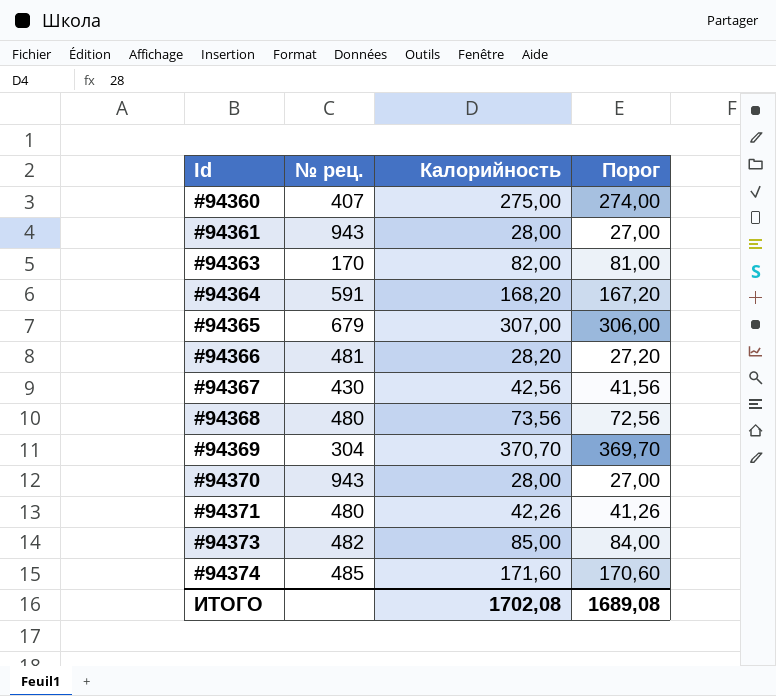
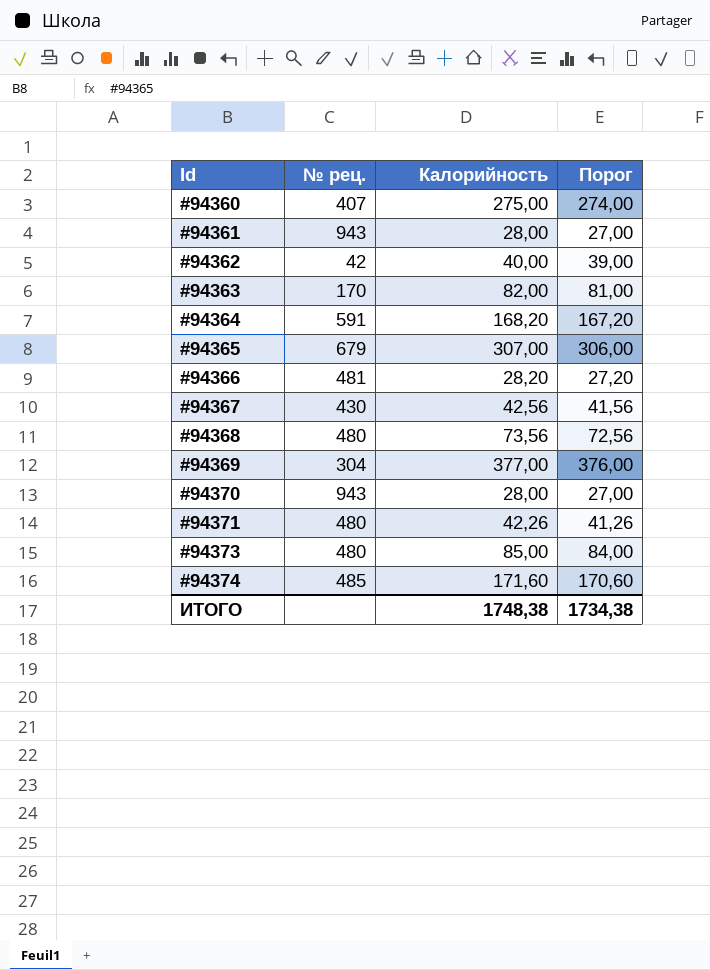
row #94362: none -> 42 | 40,00 | 39,00
#94369 | Калорийность: 370,70 -> 377,00
#94369 | Порог: 369,70 -> 376,00
#94373 | № рец.: 482 -> 480
ИТОГО | Калорийность: 1702,08 -> 1748,38
ИТОГО | Порог: 1689,08 -> 1734,38

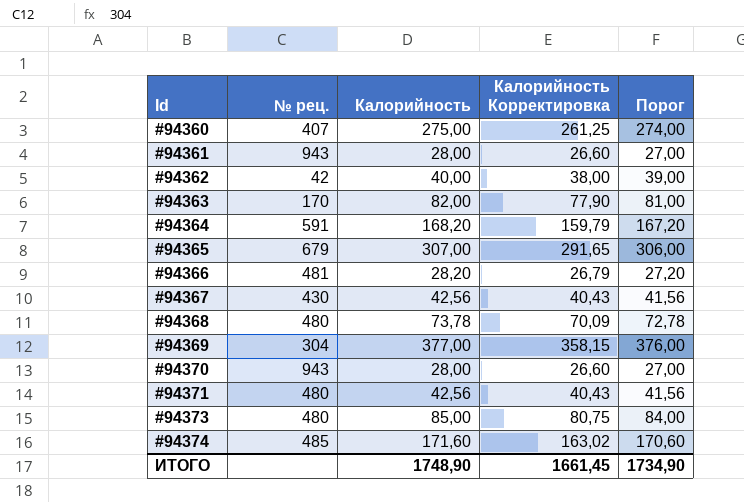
column Калорийность Корректировка | formula: none -> [Калорийность] * 0,95
#94368 | Калорийность: 73,56 -> 73,78
#94368 | Порог: 72,56 -> 72,78
#94371 | Калорийность: 42,26 -> 42,56
#94371 | Порог: 41,26 -> 41,56
ИТОГО | Калорийность: 1748,38 -> 1748,90
ИТОГО | Порог: 1734,38 -> 1734,90

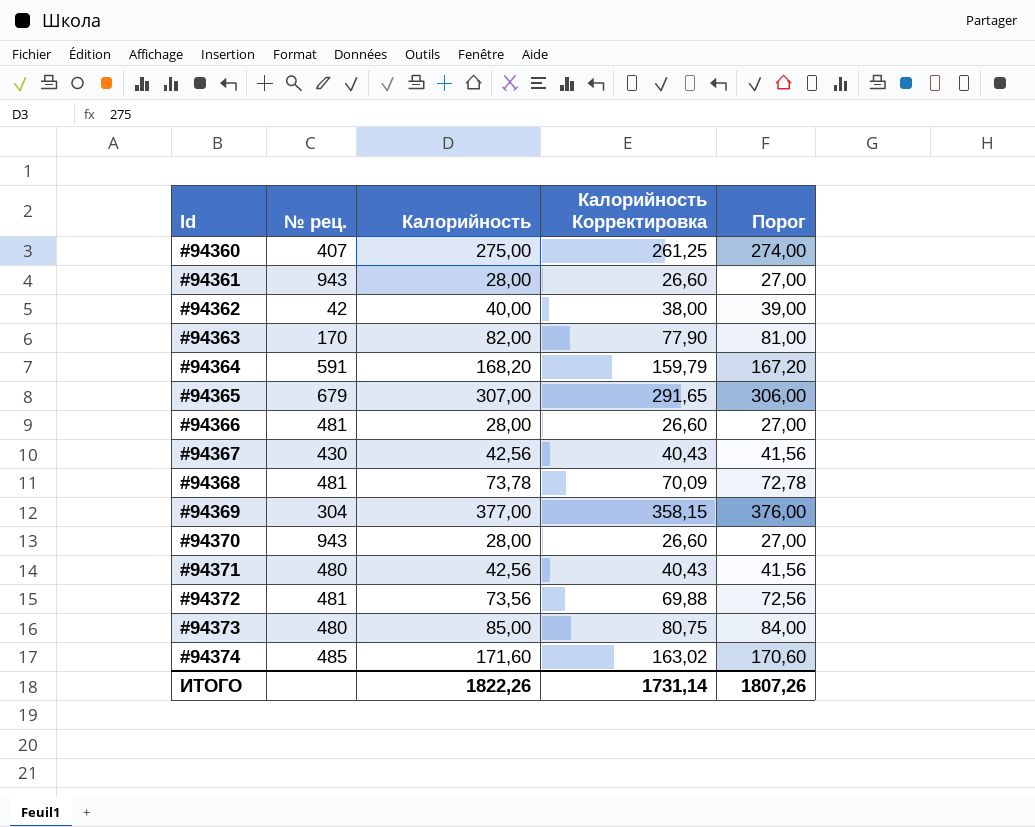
#94366 | Калорийность: 28,20 -> 28,00
#94366 | Калорийность Корректировка: 26,79 -> 26,60
#94366 | Порог: 27,20 -> 27,00
#94368 | № рец.: 480 -> 481
row #94372: none -> 481 | 73,56 | 69,88 | 72,56
ИТОГО | Калорийность: 1748,90 -> 1822,26
ИТОГО | Калорийность Корректировка: 1661,45 -> 1731,14
ИТОГО | Порог: 1734,90 -> 1807,26

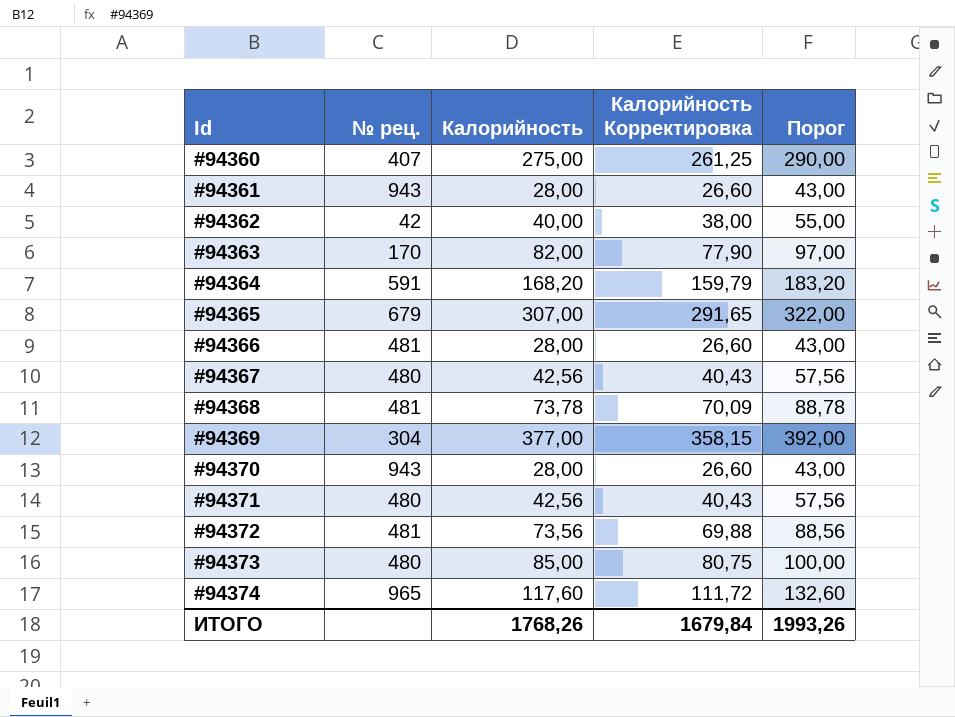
column Порог | formula: [Калорийность] - 1 -> [Калорийность] + 15
#94367 | № рец.: 430 -> 480
#94374 | № рец.: 485 -> 965
#94374 | Калорийность: 171,60 -> 117,60
#94374 | Калорийность Корректировка: 163,02 -> 111,72
ИТОГО | Калорийность: 1822,26 -> 1768,26
ИТОГО | Калорийность Корректировка: 1731,14 -> 1679,84
ИТОГО | Порог: 1807,26 -> 1993,26

